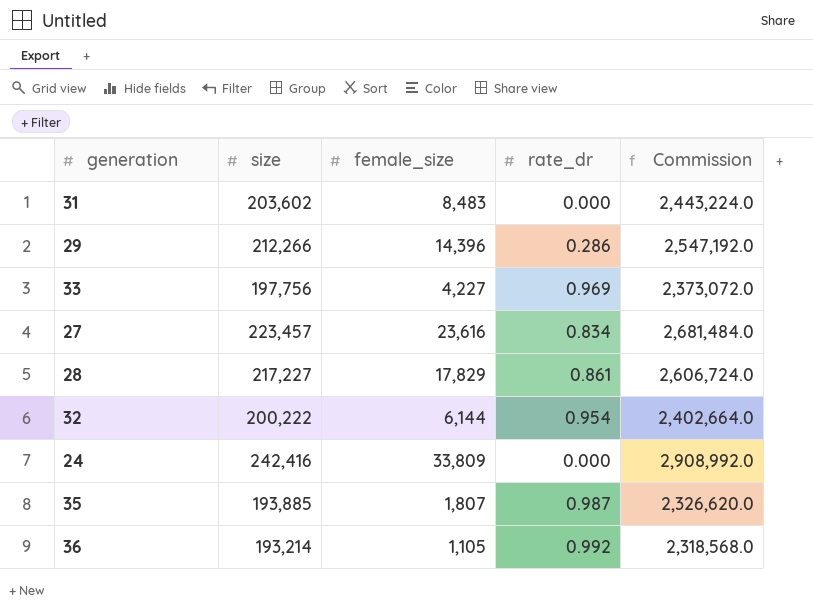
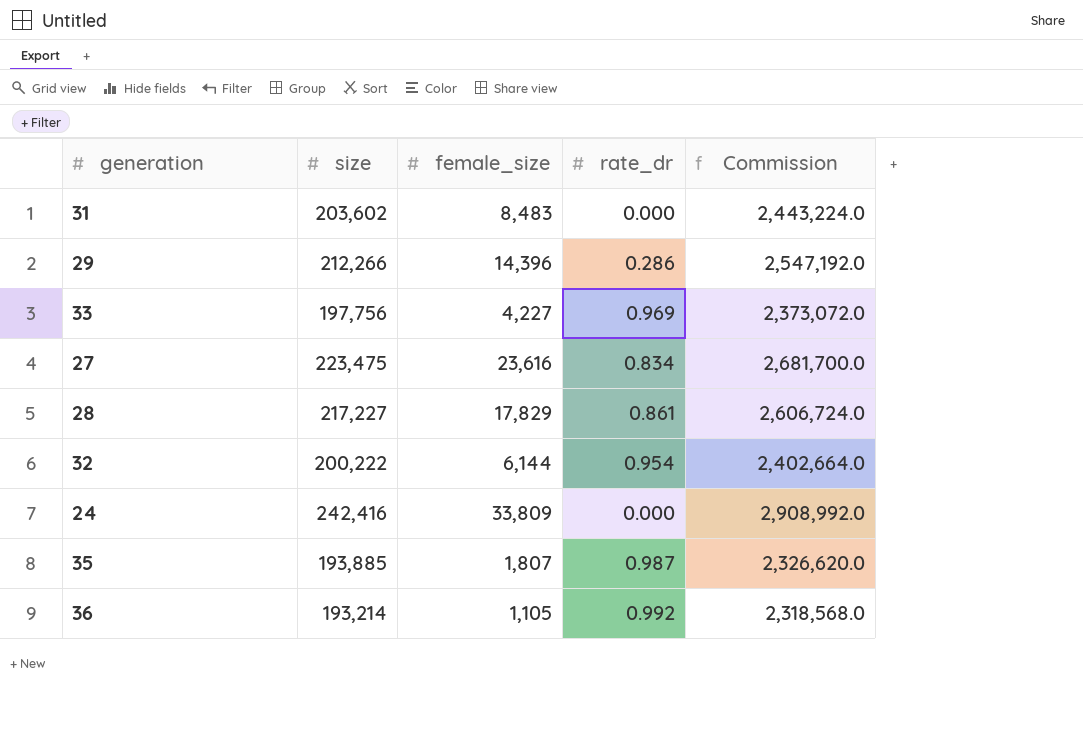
27 | size: 223,457 -> 223,475
27 | Commission: 2,681,484.0 -> 2,681,700.0

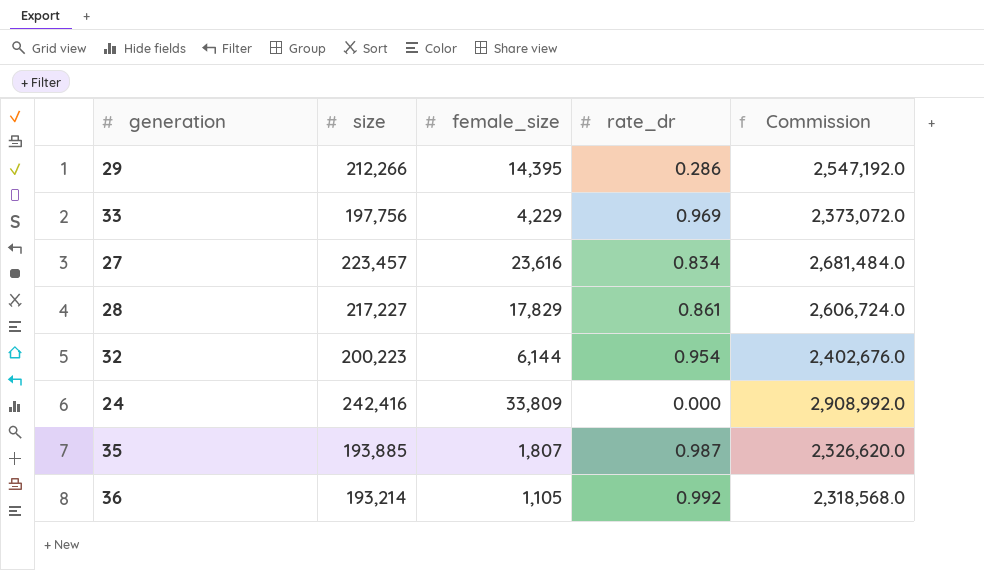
row 31: 203,602 | 8,483 | 0.000 | 2,443,224.0 -> none
29 | female_size: 14,396 -> 14,395
33 | female_size: 4,227 -> 4,229
27 | size: 223,475 -> 223,457
27 | Commission: 2,681,700.0 -> 2,681,484.0
32 | size: 200,222 -> 200,223
32 | Commission: 2,402,664.0 -> 2,402,676.0

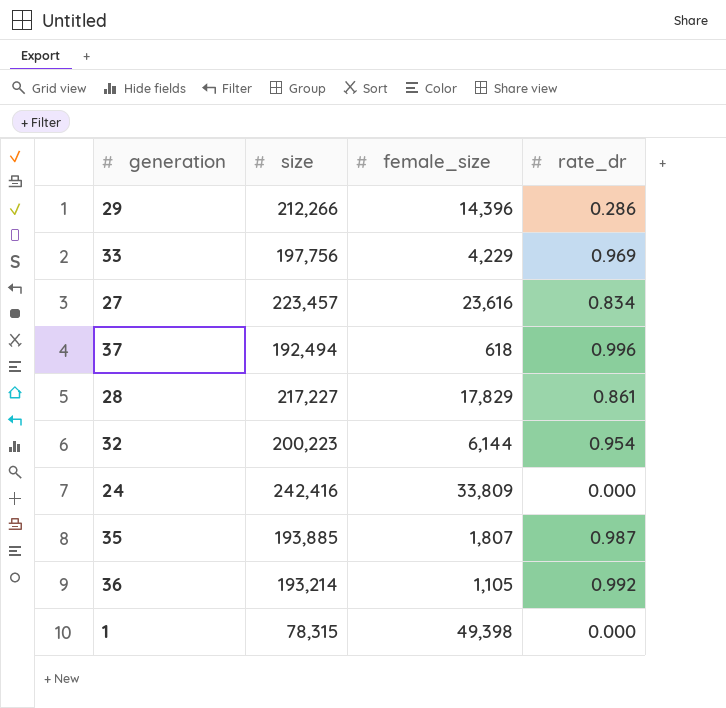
column Commission | formula: [size] * 12 -> none
29 | female_size: 14,395 -> 14,396
row 37: none -> 192,494 | 618 | 0.996
row 1: none -> 78,315 | 49,398 | 0.000

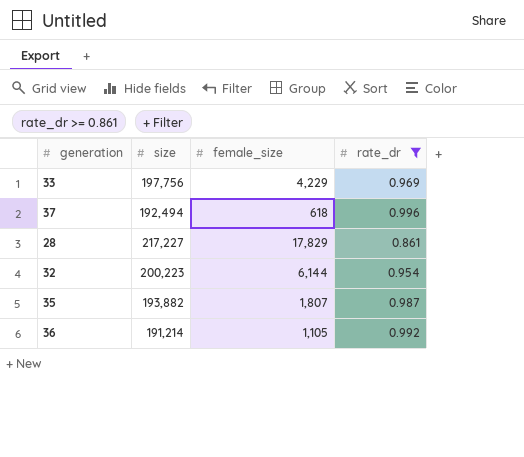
filter: none -> rate_dr >= 0.861
35 | size: 193,885 -> 193,882
36 | size: 193,214 -> 191,214

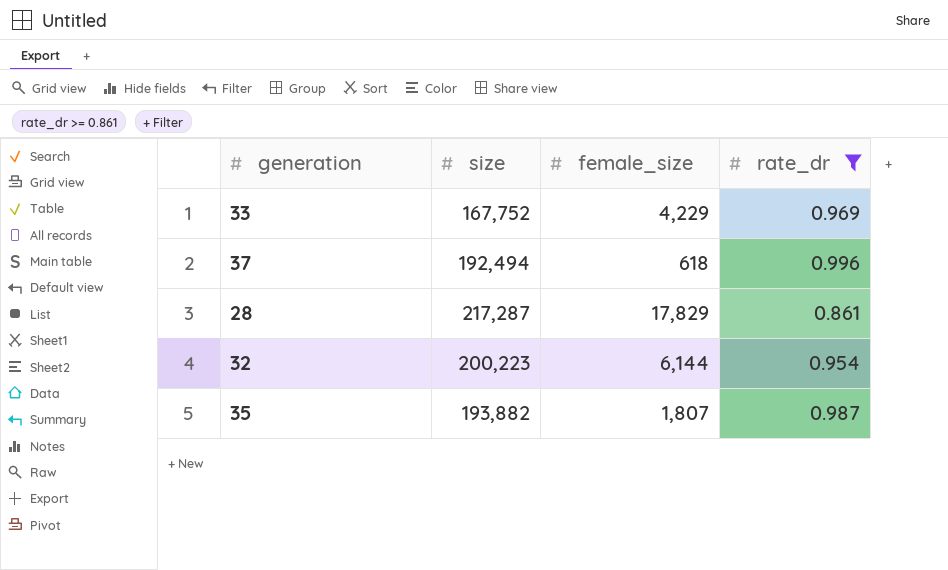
row 36: 191,214 | 1,105 | 0.992 -> none
33 | size: 197,756 -> 167,752
28 | size: 217,227 -> 217,287

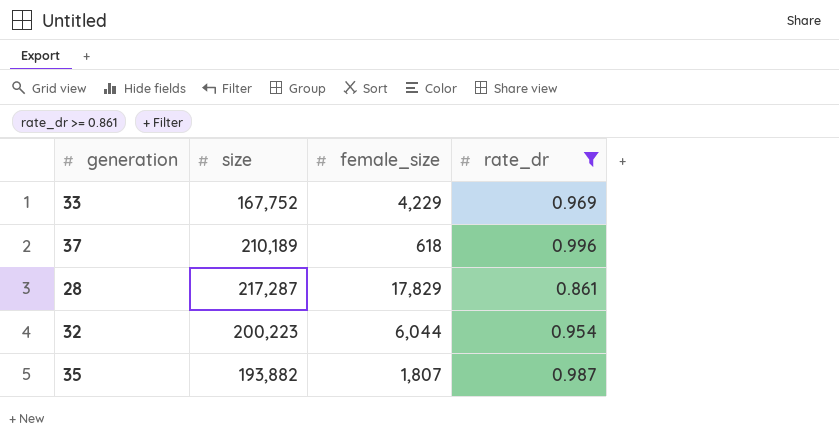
37 | size: 192,494 -> 210,189
32 | female_size: 6,144 -> 6,044

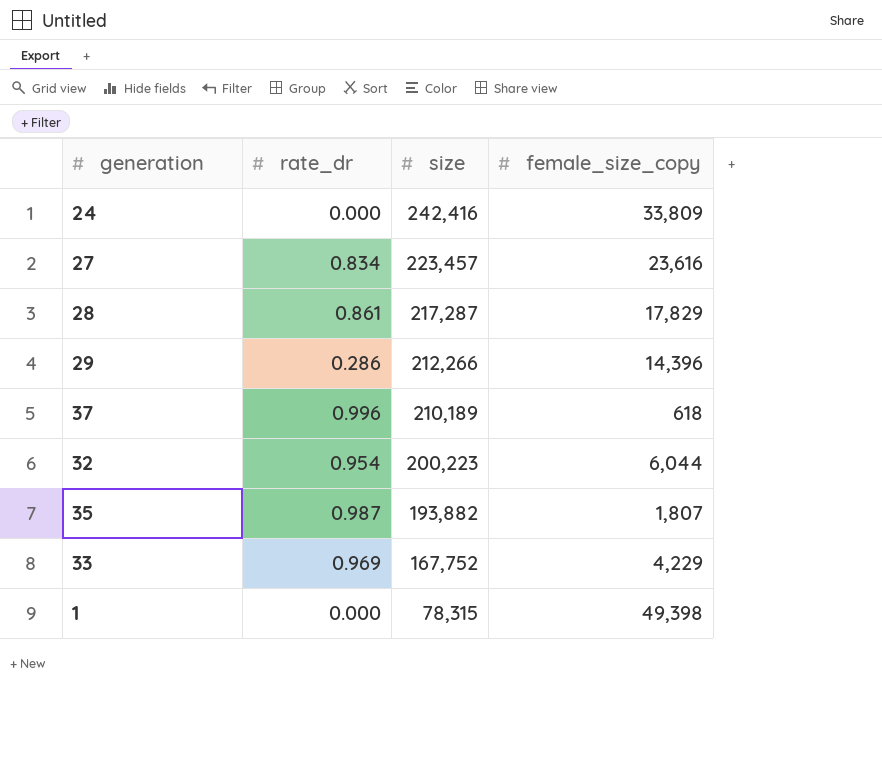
filter: rate_dr >= 0.861 -> none
row order: none -> size descending
column rate_dr | position: 4 -> 2
column name: female_size -> female_size_copy

